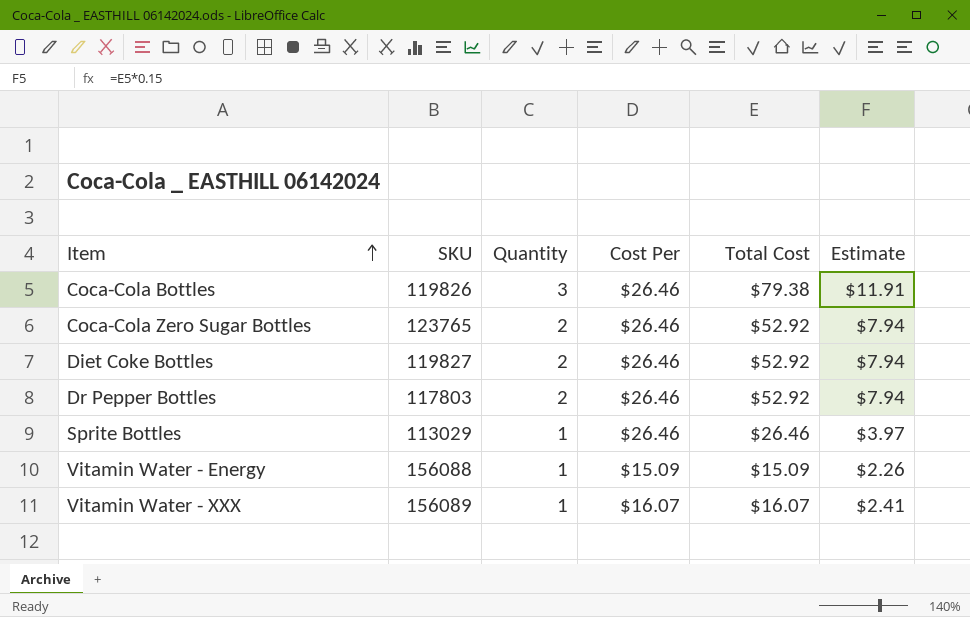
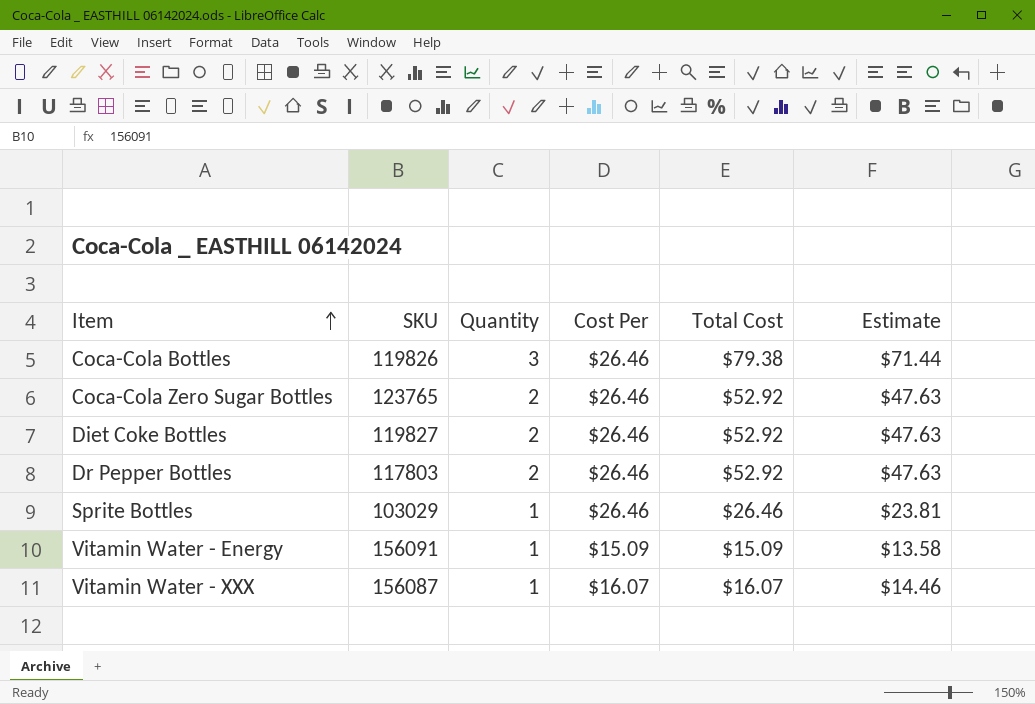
column Estimate | formula: [Total Cost] * 0.15 -> [Total Cost] * 0.9
Sprite Bottles | SKU: 113029 -> 103029
Vitamin Water - Energy | SKU: 156088 -> 156091
Vitamin Water - XXX | SKU: 156089 -> 156087

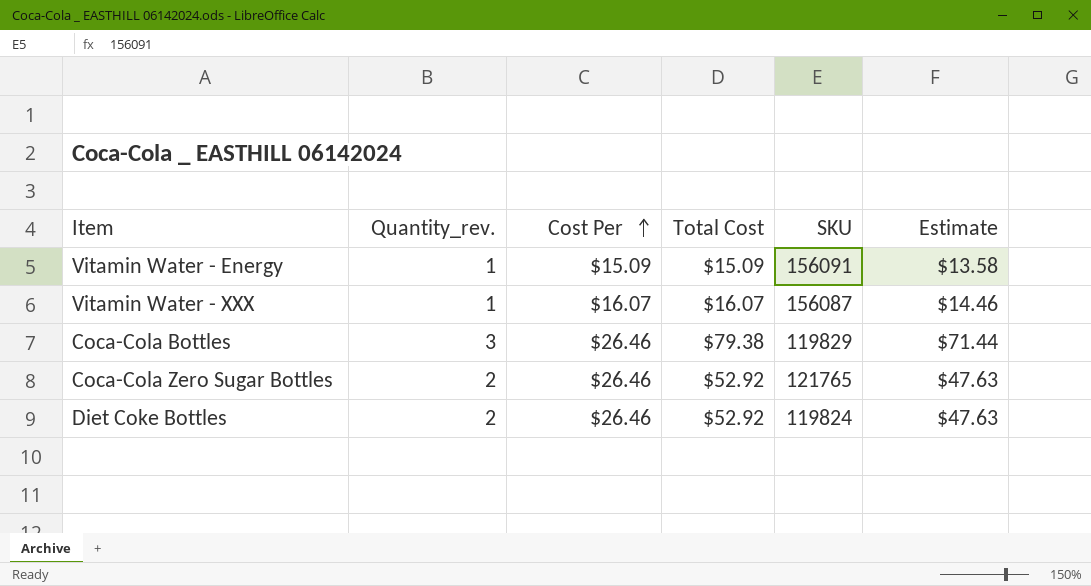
row order: Item ascending -> Cost Per ascending
column name: Quantity -> Quantity_rev.
column SKU | position: 2 -> 5
row Dr Pepper Bottles: 117803 | 2 | $26.46 | $52.92 | $47.63 -> none
row Sprite Bottles: 103029 | 1 | $26.46 | $26.46 | $23.81 -> none
Coca-Cola Bottles | SKU: 119826 -> 119829
Coca-Cola Zero Sugar Bottles | SKU: 123765 -> 121765
Diet Coke Bottles | SKU: 119827 -> 119824

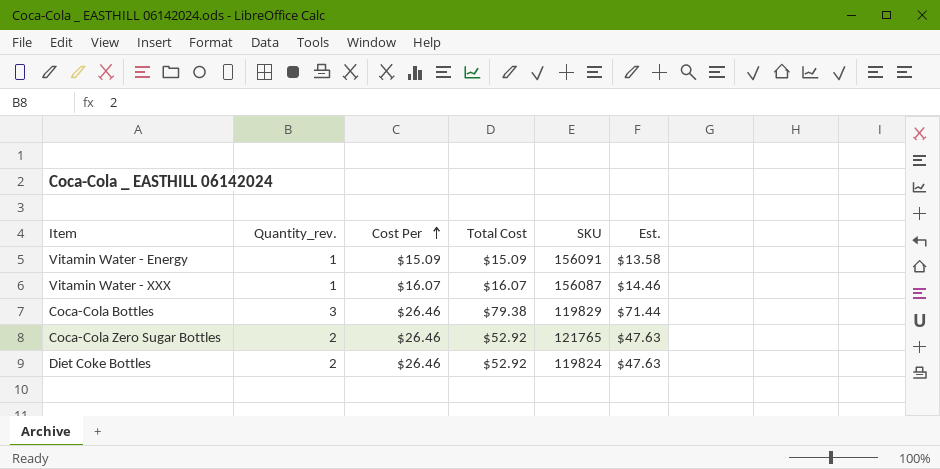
column name: Estimate -> Est.

